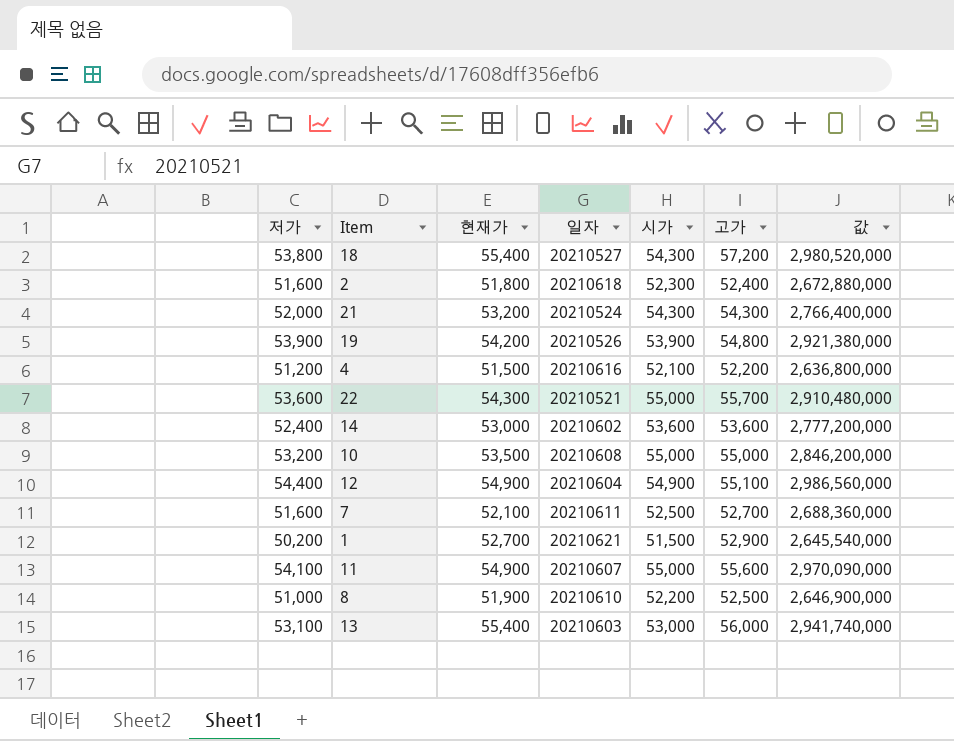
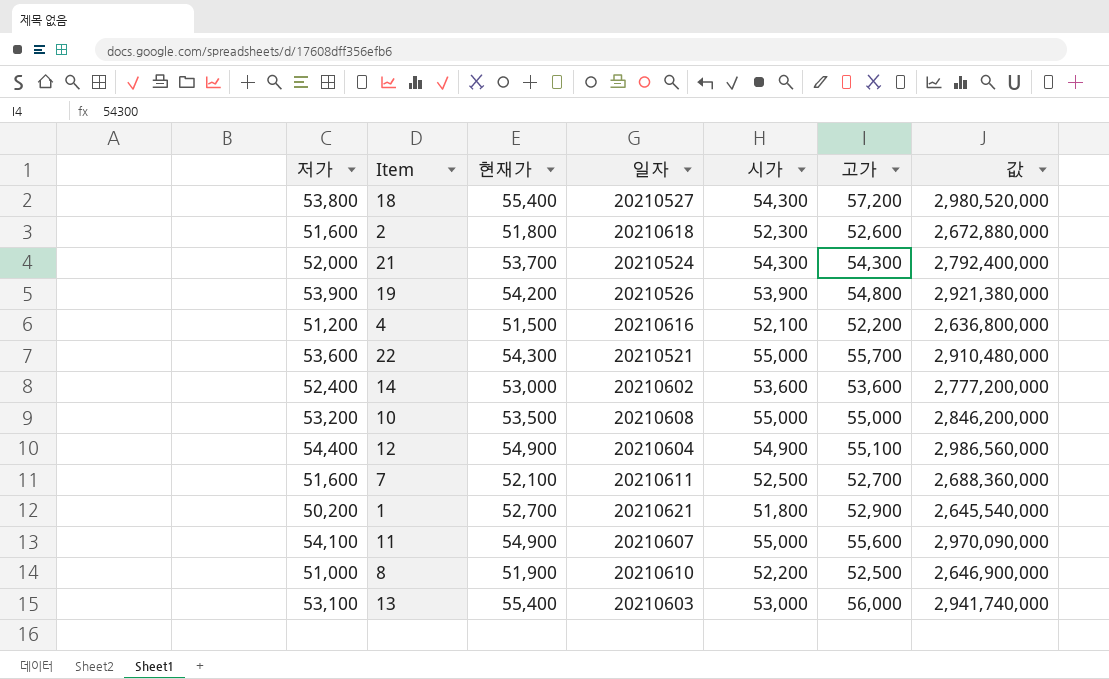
2 | 고가: 52,400 -> 52,600
21 | 현재가: 53,200 -> 53,700
21 | 값: 2,766,400,000 -> 2,792,400,000
1 | 시가: 51,500 -> 51,800

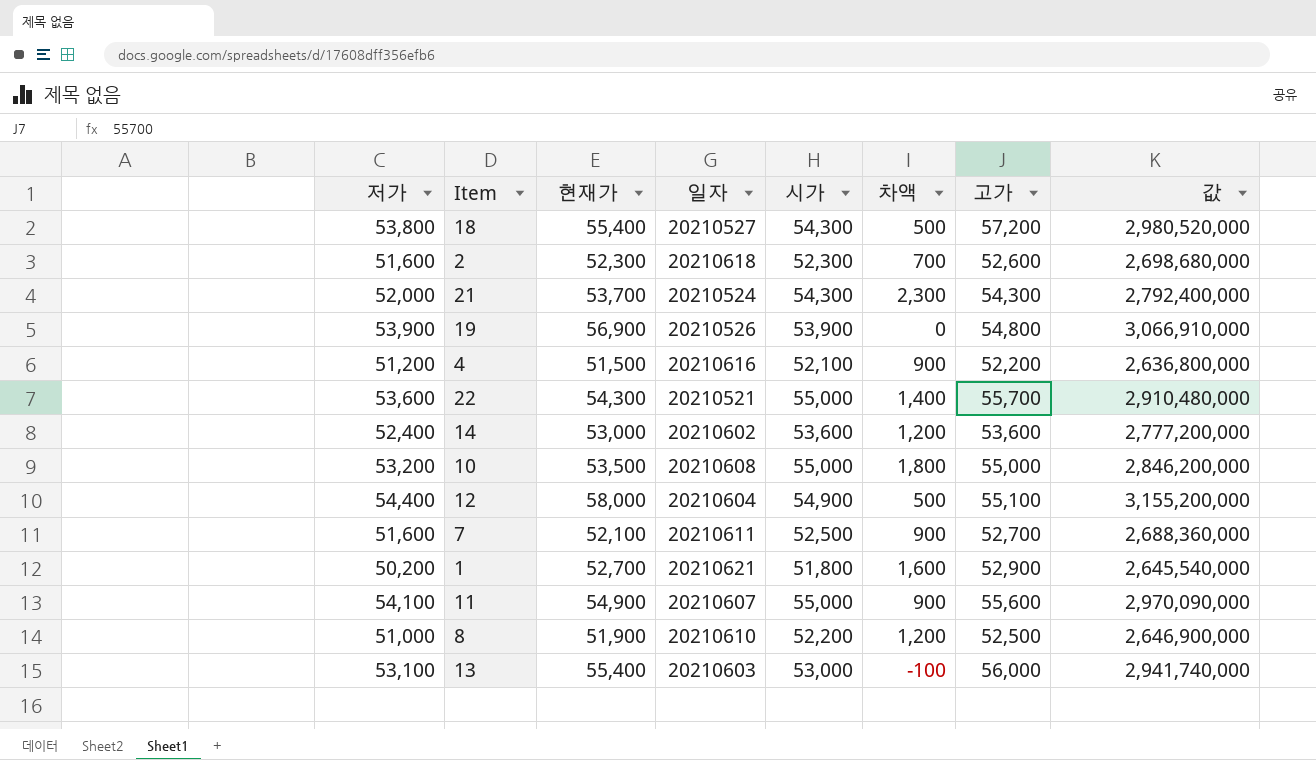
column 차액 | formula: none -> [시가] - [저가]
2 | 현재가: 51,800 -> 52,300
2 | 값: 2,672,880,000 -> 2,698,680,000
19 | 현재가: 54,200 -> 56,900
19 | 값: 2,921,380,000 -> 3,066,910,000
12 | 현재가: 54,900 -> 58,000
12 | 값: 2,986,560,000 -> 3,155,200,000

